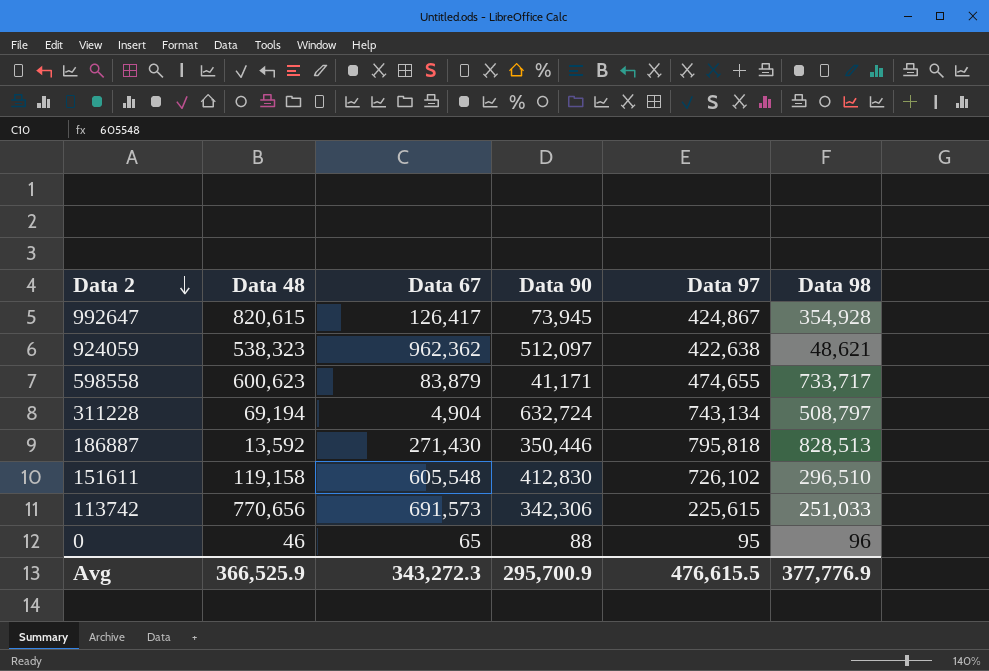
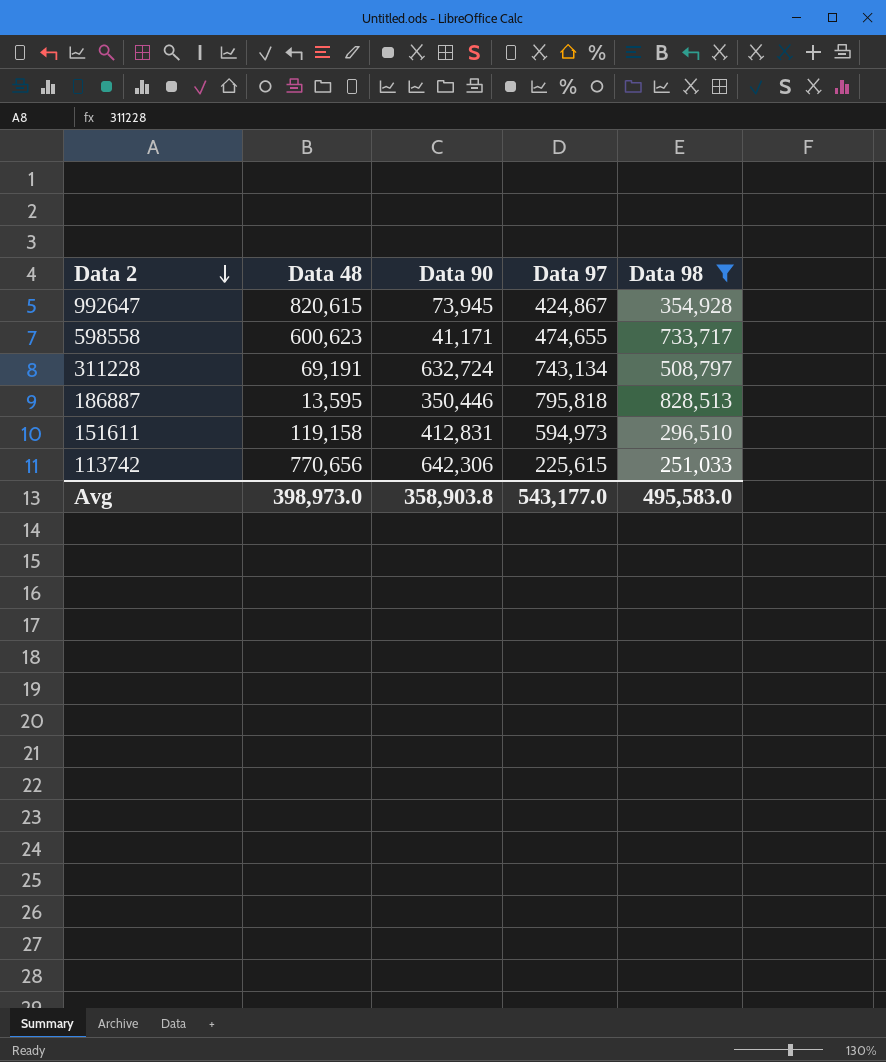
filter: none -> Data 98 >= 251,033
column Data 67 | position: 3 -> none
311228 | Data 48: 69,194 -> 69,191
186887 | Data 48: 13,592 -> 13,595
151611 | Data 90: 412,830 -> 412,831
151611 | Data 97: 726,102 -> 594,973
113742 | Data 90: 342,306 -> 642,306
Avg | Data 48: 366,525.9 -> 398,973.0
Avg | Data 90: 295,700.9 -> 358,903.8
Avg | Data 97: 476,615.5 -> 543,177.0
Avg | Data 98: 377,776.9 -> 495,583.0

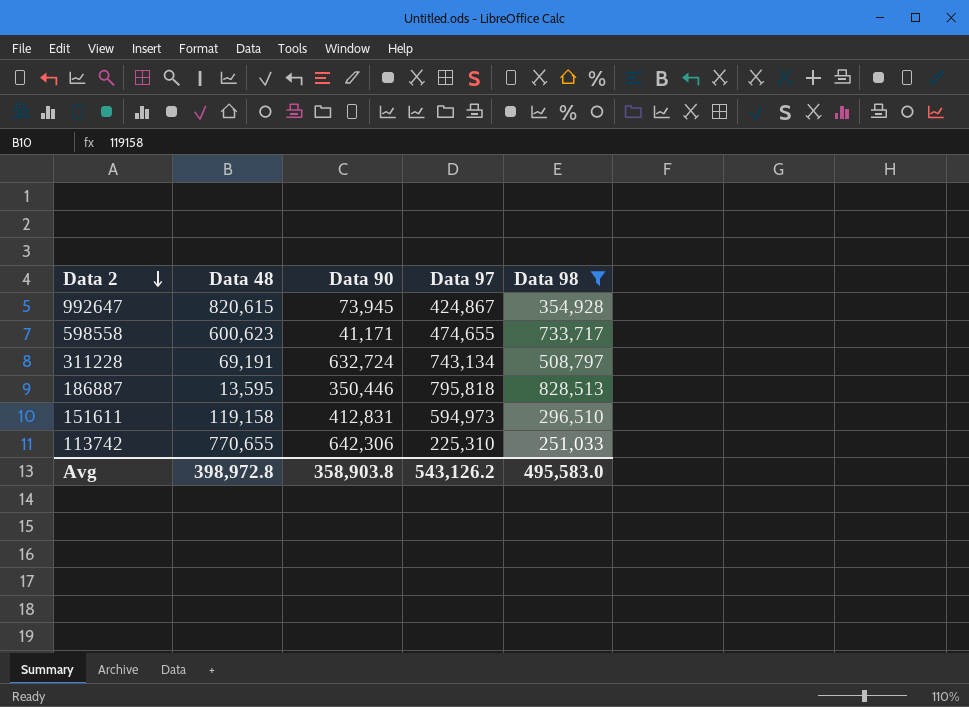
113742 | Data 48: 770,656 -> 770,655
113742 | Data 97: 225,615 -> 225,310
Avg | Data 48: 398,973.0 -> 398,972.8
Avg | Data 97: 543,177.0 -> 543,126.2

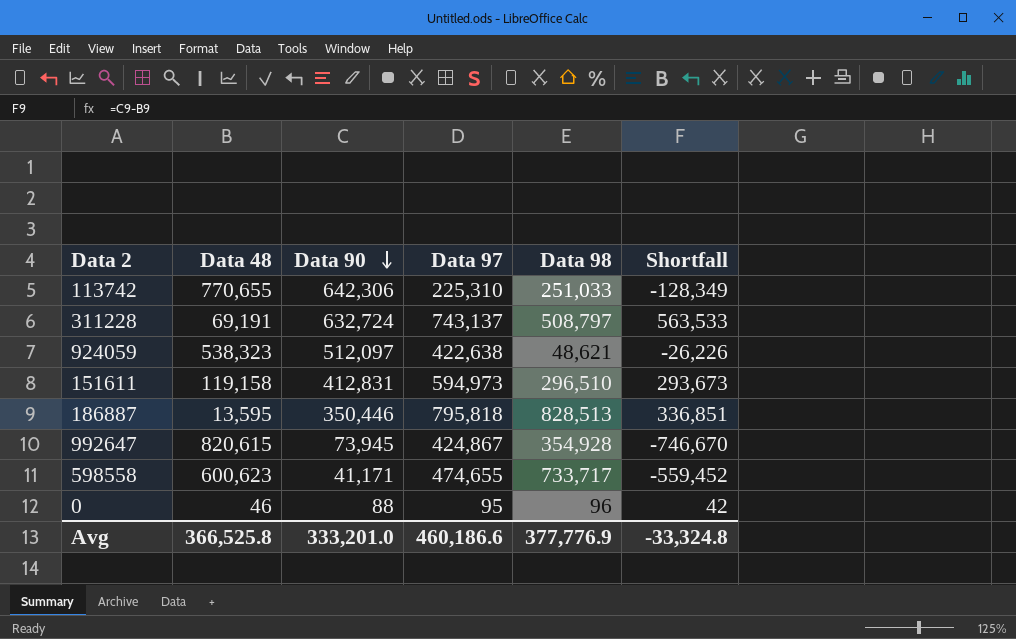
filter: Data 98 >= 251,033 -> none
row order: Data 2 descending -> Data 90 descending
column Shortfall | formula: none -> [Data 90] - [Data 48]
311228 | Data 97: 743,134 -> 743,137
Avg | Data 48: 398,972.8 -> 366,525.8
Avg | Data 90: 358,903.8 -> 333,201.0
Avg | Data 97: 543,126.2 -> 460,186.6
Avg | Data 98: 495,583.0 -> 377,776.9

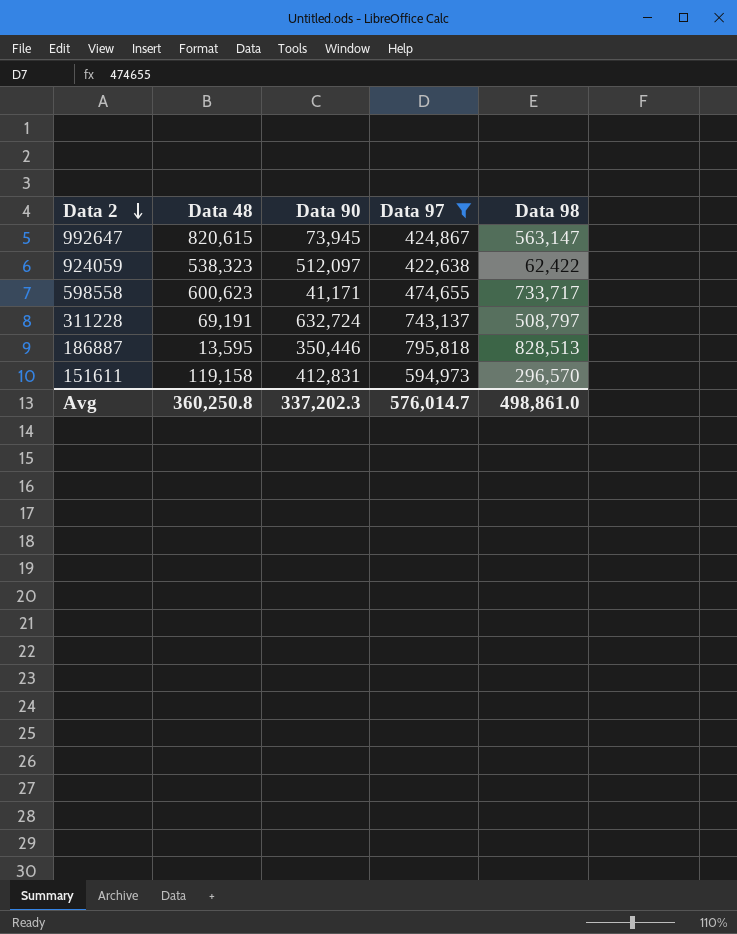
filter: none -> Data 97 >= 422,638
row order: Data 90 descending -> Data 2 descending
column Shortfall | formula: [Data 90] - [Data 48] -> none
992647 | Data 98: 354,928 -> 563,147
924059 | Data 98: 48,621 -> 62,422
151611 | Data 98: 296,510 -> 296,570
Avg | Data 48: 366,525.8 -> 360,250.8
Avg | Data 90: 333,201.0 -> 337,202.3
Avg | Data 97: 460,186.6 -> 576,014.7
Avg | Data 98: 377,776.9 -> 498,861.0

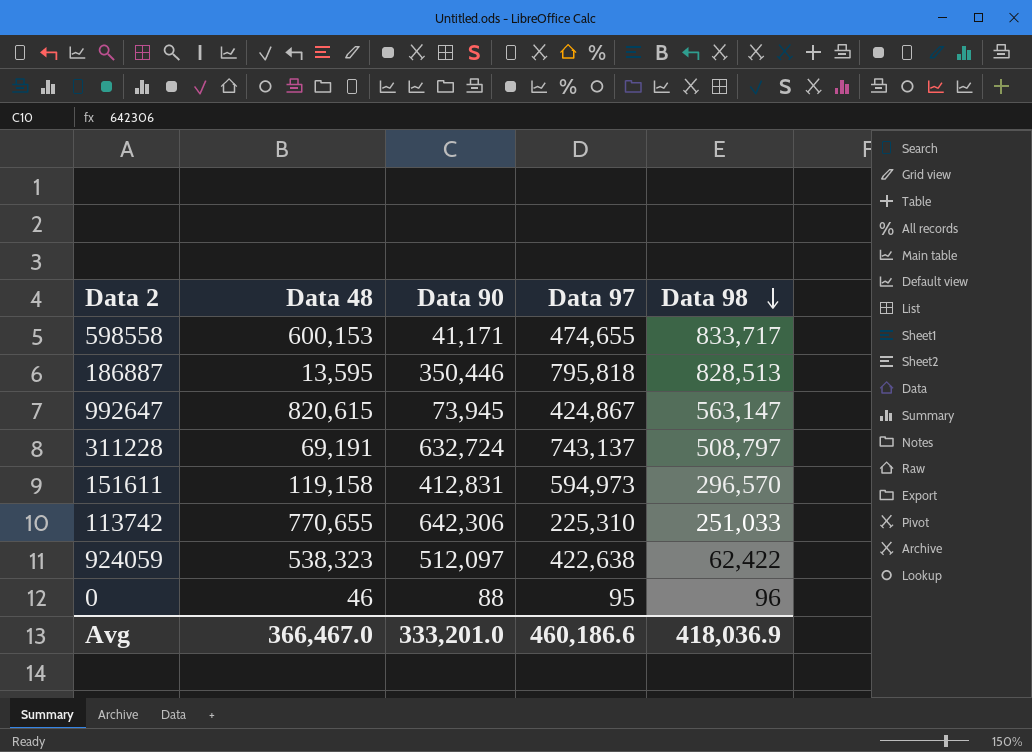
filter: Data 97 >= 422,638 -> none
row order: Data 2 descending -> Data 98 descending
598558 | Data 48: 600,623 -> 600,153
598558 | Data 98: 733,717 -> 833,717
Avg | Data 48: 360,250.8 -> 366,467.0
Avg | Data 90: 337,202.3 -> 333,201.0
Avg | Data 97: 576,014.7 -> 460,186.6
Avg | Data 98: 498,861.0 -> 418,036.9

